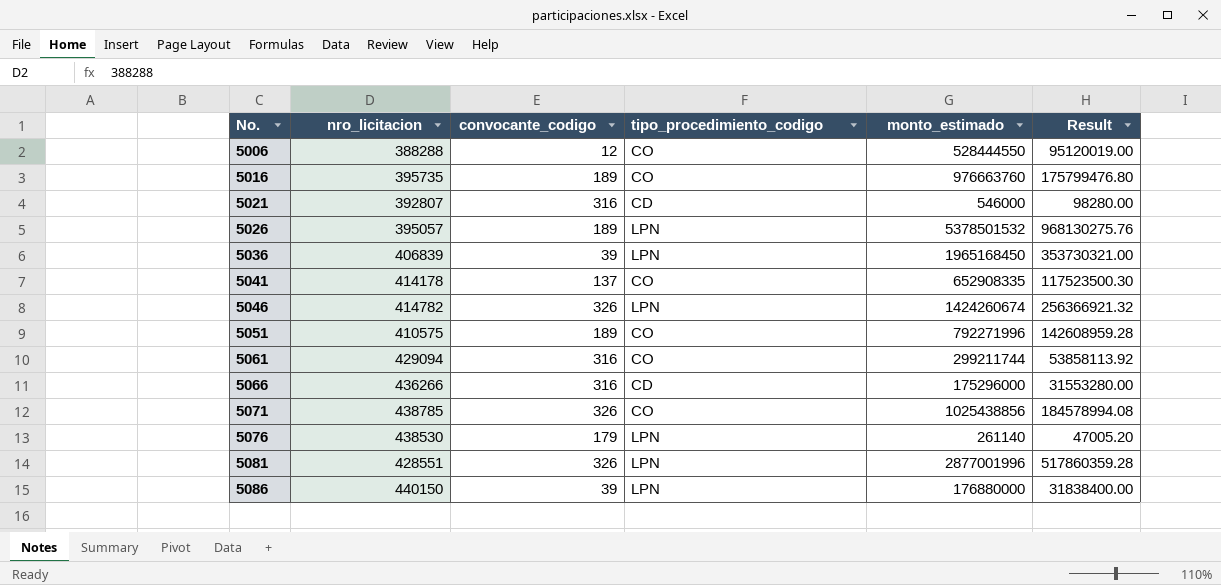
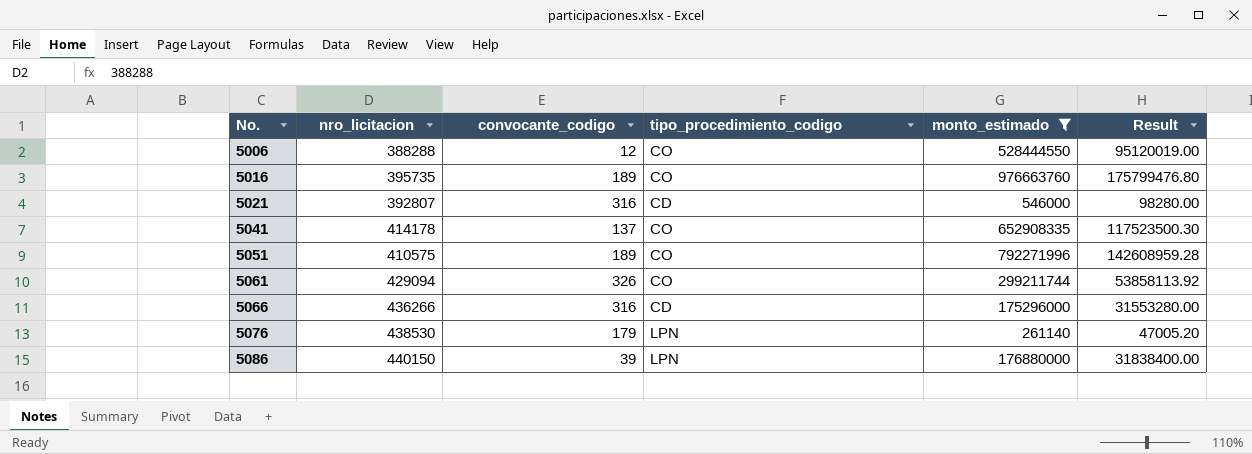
filter: none -> monto_estimado <= 976663760
5061 | convocante_codigo: 316 -> 326

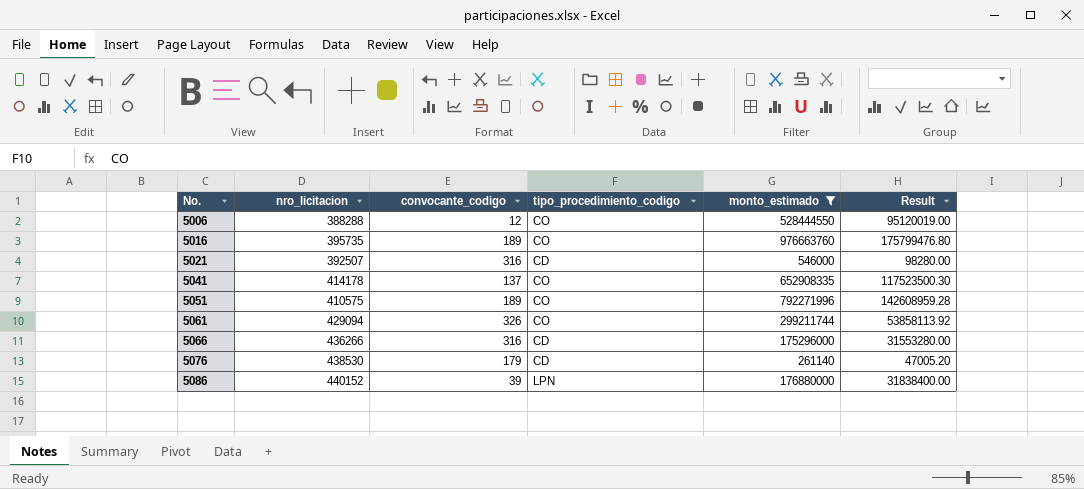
5021 | nro_licitacion: 392807 -> 392507
5076 | tipo_procedimiento_codigo: LPN -> CD
5086 | nro_licitacion: 440150 -> 440152

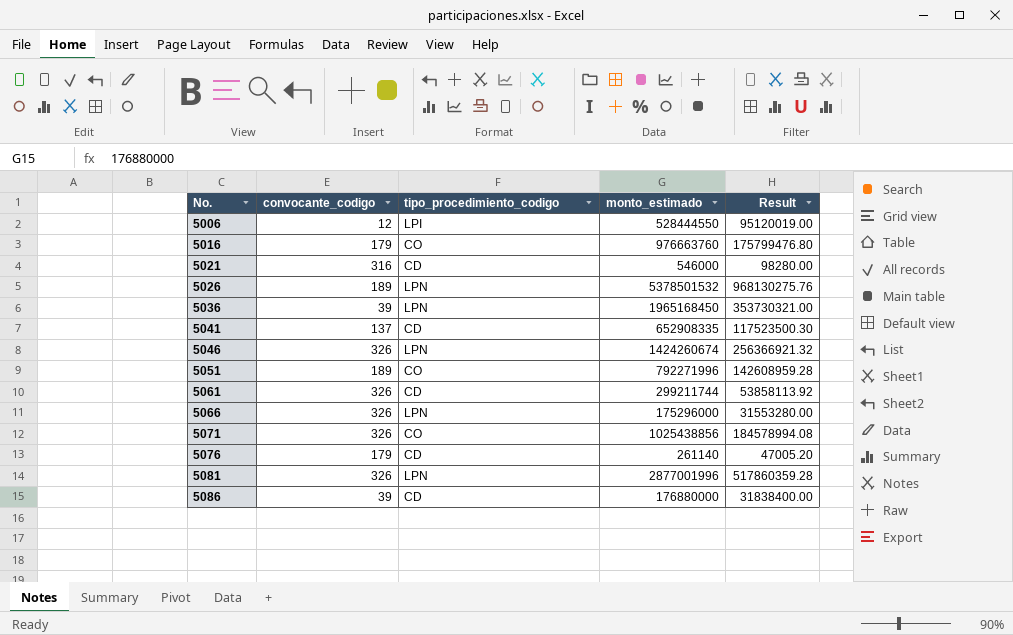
filter: monto_estimado <= 976663760 -> none
column nro_licitacion | position: 2 -> none
5006 | tipo_procedimiento_codigo: CO -> LPI
5016 | convocante_codigo: 189 -> 179
5041 | tipo_procedimiento_codigo: CO -> CD
5061 | tipo_procedimiento_codigo: CO -> CD
5066 | convocante_codigo: 316 -> 326
5066 | tipo_procedimiento_codigo: CD -> LPN
5086 | tipo_procedimiento_codigo: LPN -> CD

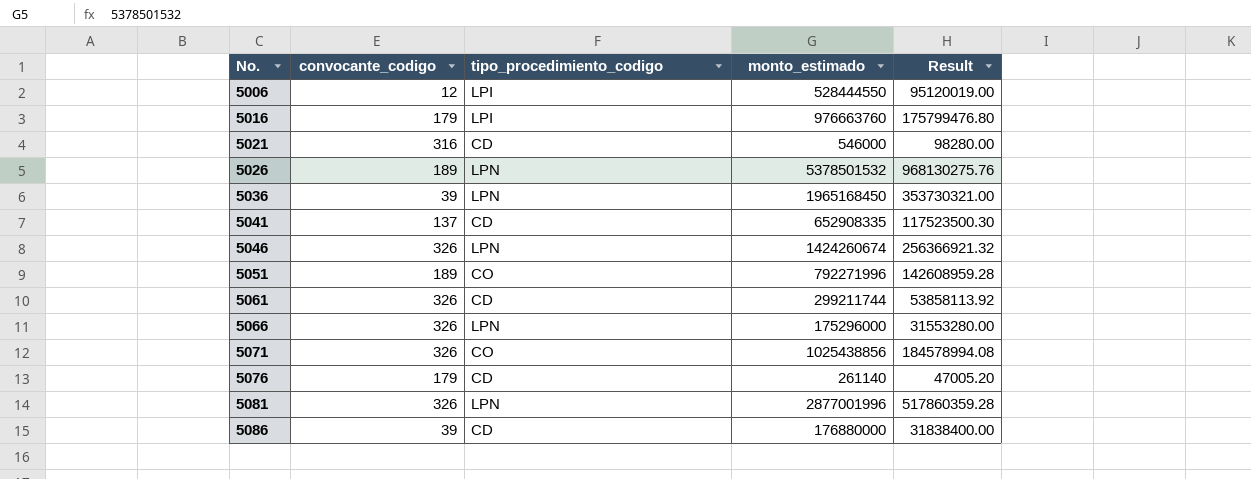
5016 | tipo_procedimiento_codigo: CO -> LPI

